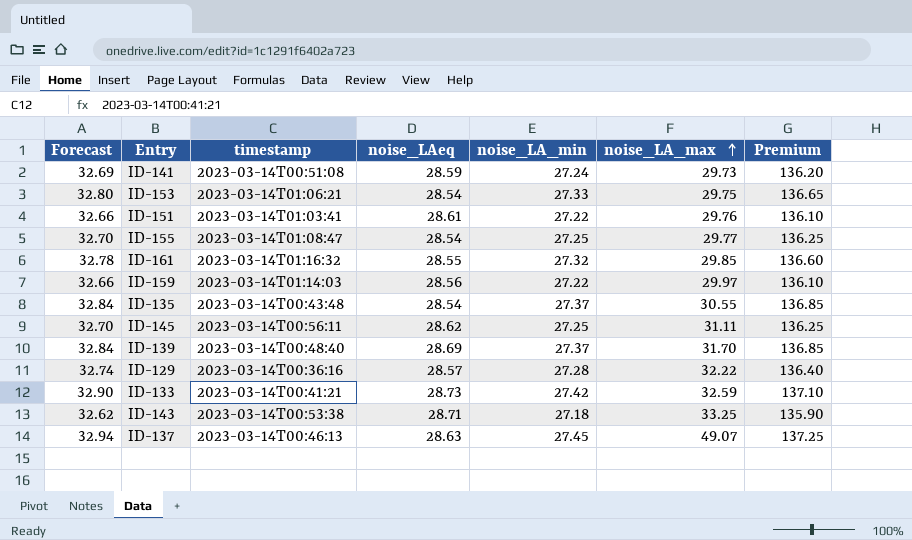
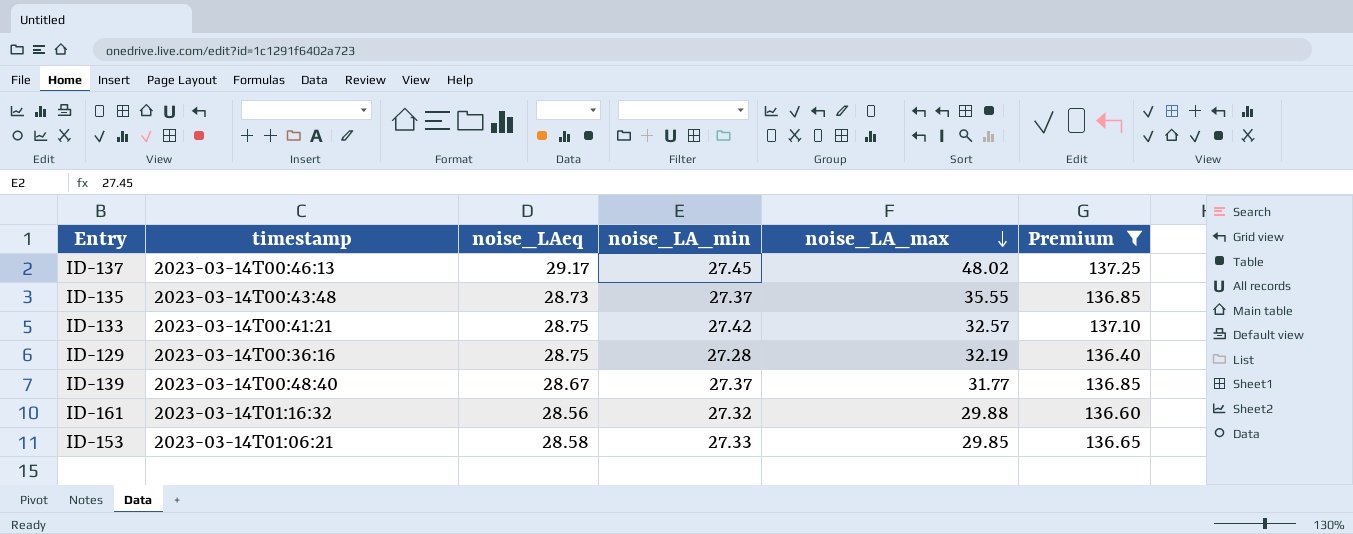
filter: none -> Premium >= 136.40
row order: noise_LA_max ascending -> noise_LA_max descending
column Forecast | formula: [noise_LA_min] * 1.2 -> none
ID-137 | noise_LAeq: 28.63 -> 29.17
ID-137 | noise_LA_max: 49.07 -> 48.02
ID-135 | noise_LAeq: 28.54 -> 28.73
ID-135 | noise_LA_max: 30.55 -> 35.55
ID-133 | noise_LAeq: 28.73 -> 28.75
ID-133 | noise_LA_max: 32.59 -> 32.57
ID-129 | noise_LAeq: 28.57 -> 28.75
ID-129 | noise_LA_max: 32.22 -> 32.19
ID-139 | noise_LAeq: 28.69 -> 28.67
ID-139 | noise_LA_max: 31.70 -> 31.77
ID-161 | noise_LAeq: 28.55 -> 28.56
ID-161 | noise_LA_max: 29.85 -> 29.88
ID-153 | noise_LAeq: 28.54 -> 28.58
ID-153 | noise_LA_max: 29.75 -> 29.85

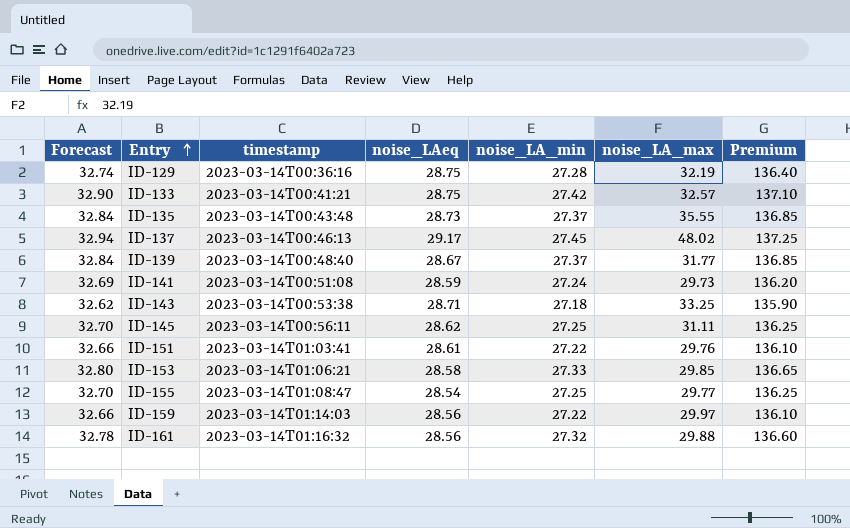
filter: Premium >= 136.40 -> none
row order: noise_LA_max descending -> Entry ascending
column Forecast | formula: none -> [noise_LA_min] * 1.2

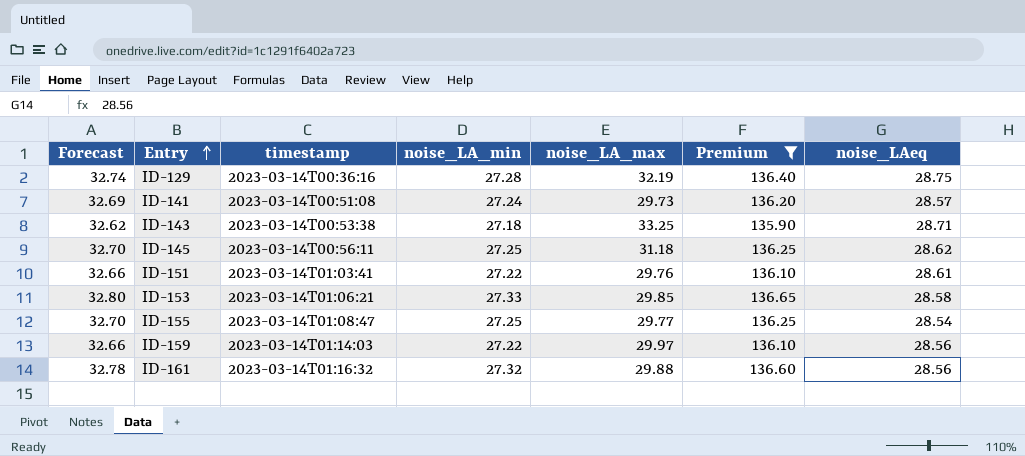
filter: none -> Premium <= 136.65
column noise_LAeq | position: 4 -> 7
ID-141 | noise_LAeq: 28.59 -> 28.57
ID-145 | noise_LA_max: 31.11 -> 31.18

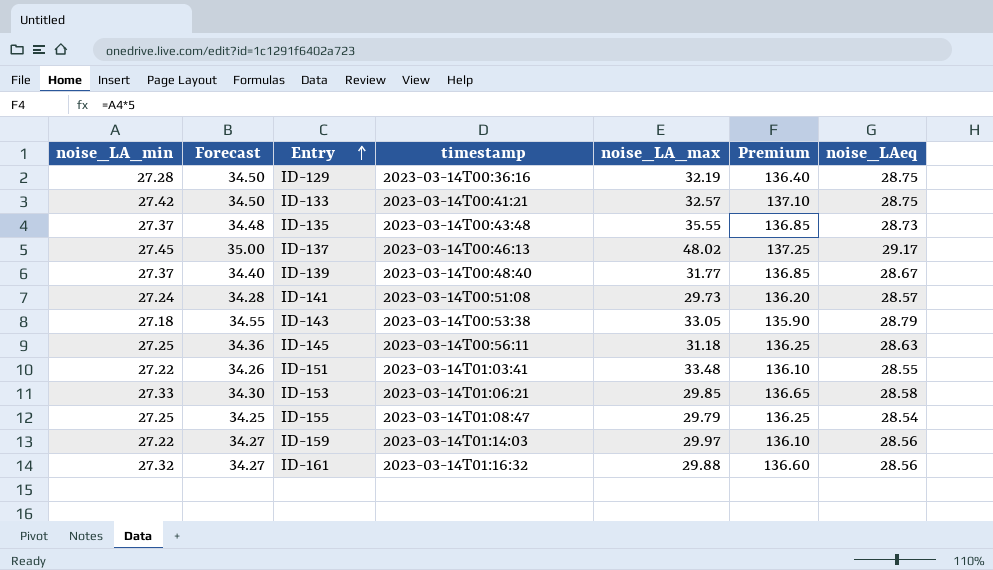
filter: Premium <= 136.65 -> none
column noise_LA_min | position: 4 -> 1
column Forecast | formula: [noise_LA_min] * 1.2 -> [noise_LAeq] * 1.2
ID-143 | noise_LA_max: 33.25 -> 33.05
ID-143 | noise_LAeq: 28.71 -> 28.79
ID-145 | noise_LAeq: 28.62 -> 28.63
ID-151 | noise_LA_max: 29.76 -> 33.48
ID-151 | noise_LAeq: 28.61 -> 28.55
ID-155 | noise_LA_max: 29.77 -> 29.79

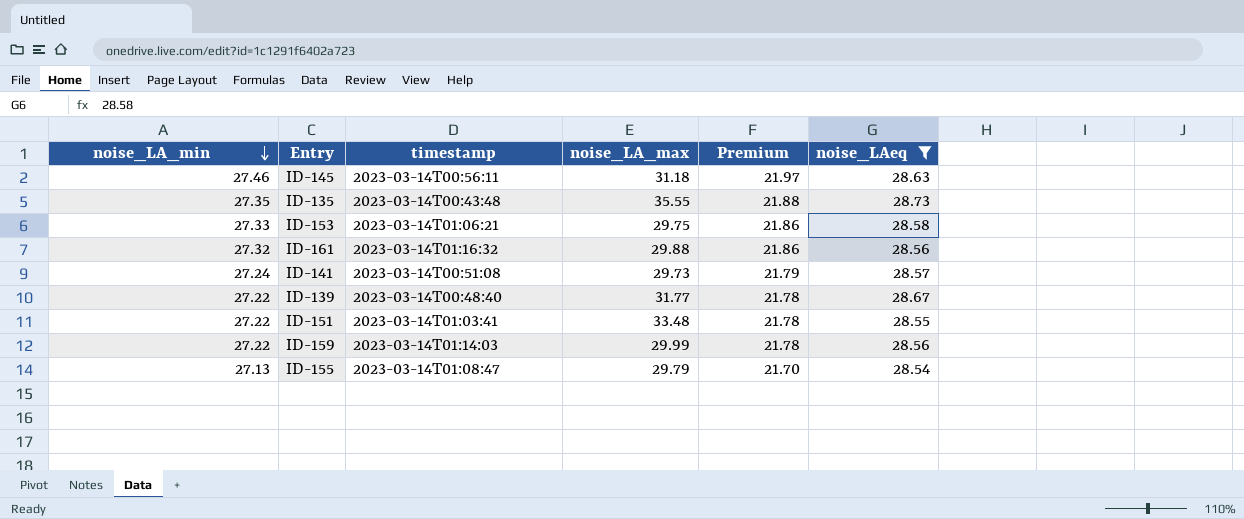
filter: none -> noise_LAeq <= 28.73
row order: Entry ascending -> noise_LA_min descending
column Forecast | formula: [noise_LAeq] * 1.2 -> none
column Premium | formula: [noise_LA_min] * 5 -> [noise_LA_min] * 0.8
ID-145 | noise_LA_min: 27.25 -> 27.46
ID-135 | noise_LA_min: 27.37 -> 27.35
ID-153 | noise_LA_max: 29.85 -> 29.75
ID-139 | noise_LA_min: 27.37 -> 27.22
ID-159 | noise_LA_max: 29.97 -> 29.99
ID-155 | noise_LA_min: 27.25 -> 27.13

